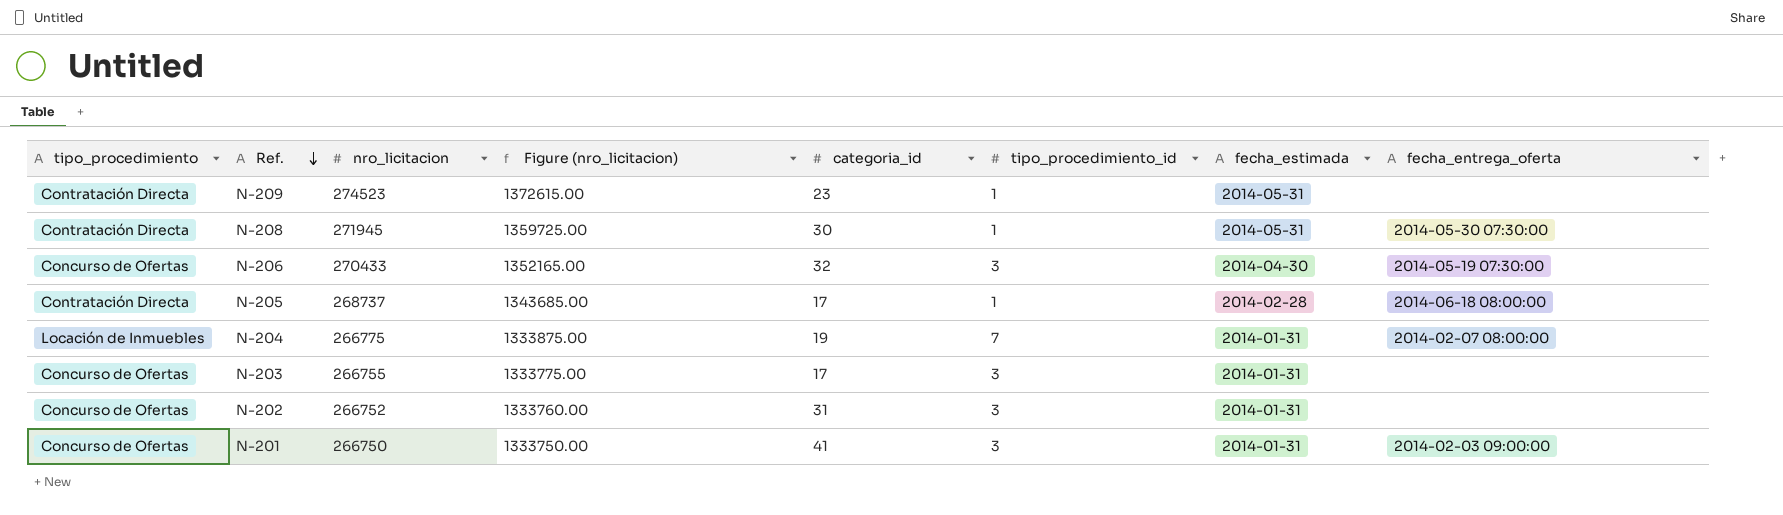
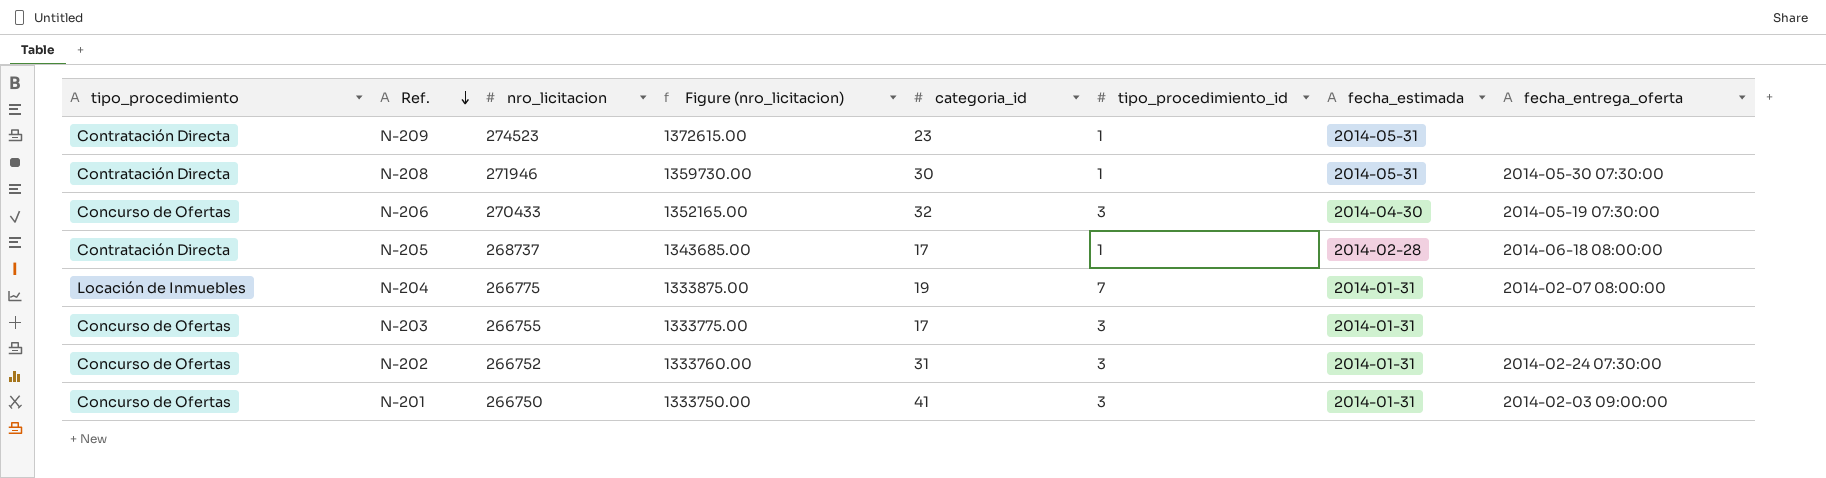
N-208 | nro_licitacion: 271945 -> 271946
N-208 | Figure (nro_licitacion): 1359725.00 -> 1359730.00
N-202 | fecha_entrega_oferta: none -> 2014-02-24 07:30:00

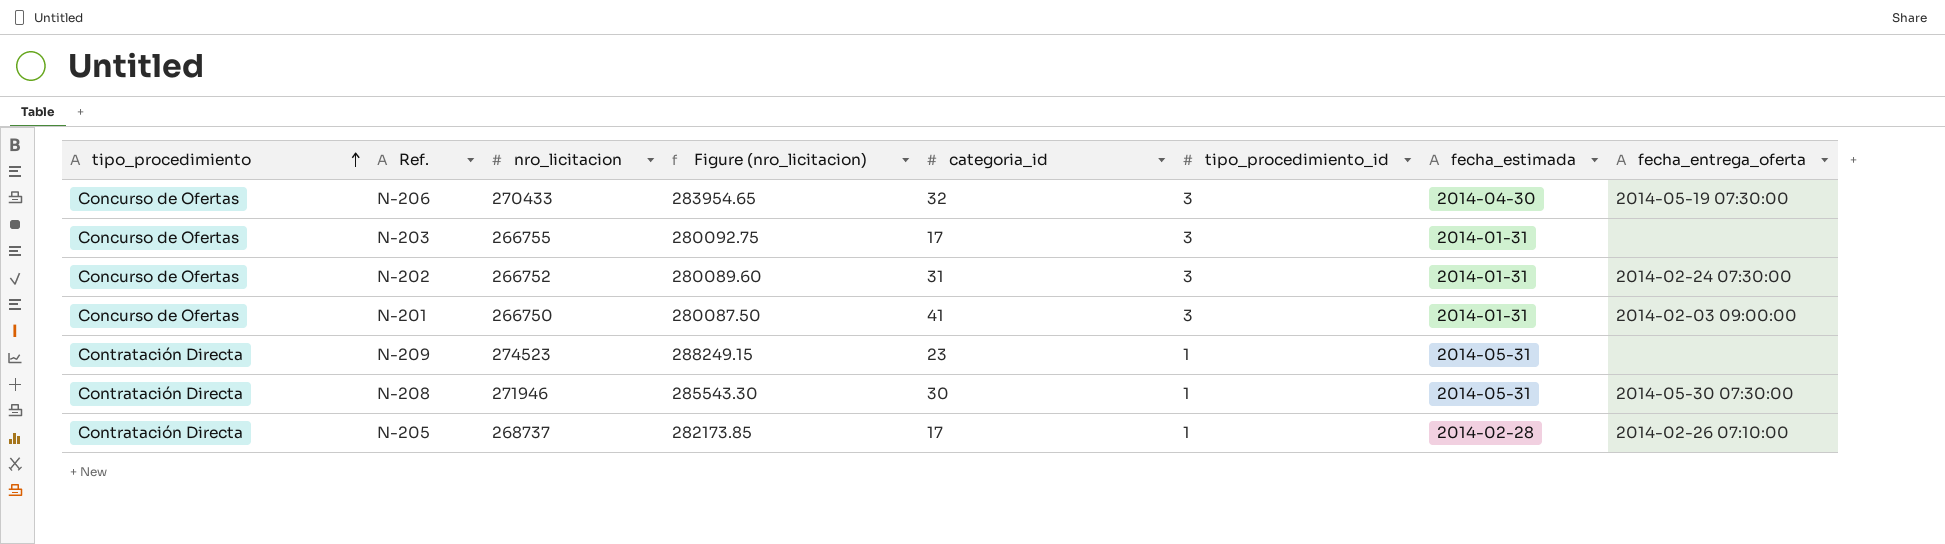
row order: Ref. descending -> tipo_procedimiento ascending
column Figure (nro_licitacion) | formula: [nro_licitacion] * 5 -> [nro_licitacion] * 1.05
row N-204: Locación de Inmuebles | 266775 | 1333875.00 | 19 | 7 | 2014-01-31 | 2014-02-07 08:00:00 -> none
N-205 | fecha_entrega_oferta: 2014-06-18 08:00:00 -> 2014-02-26 07:10:00

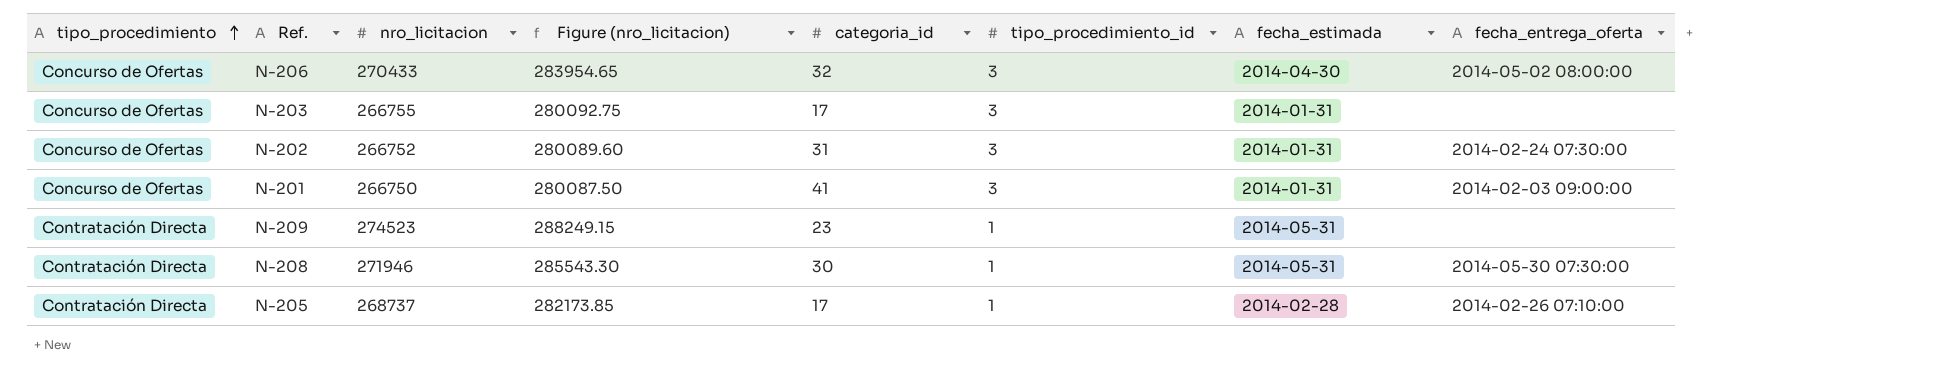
N-206 | fecha_entrega_oferta: 2014-05-19 07:30:00 -> 2014-05-02 08:00:00

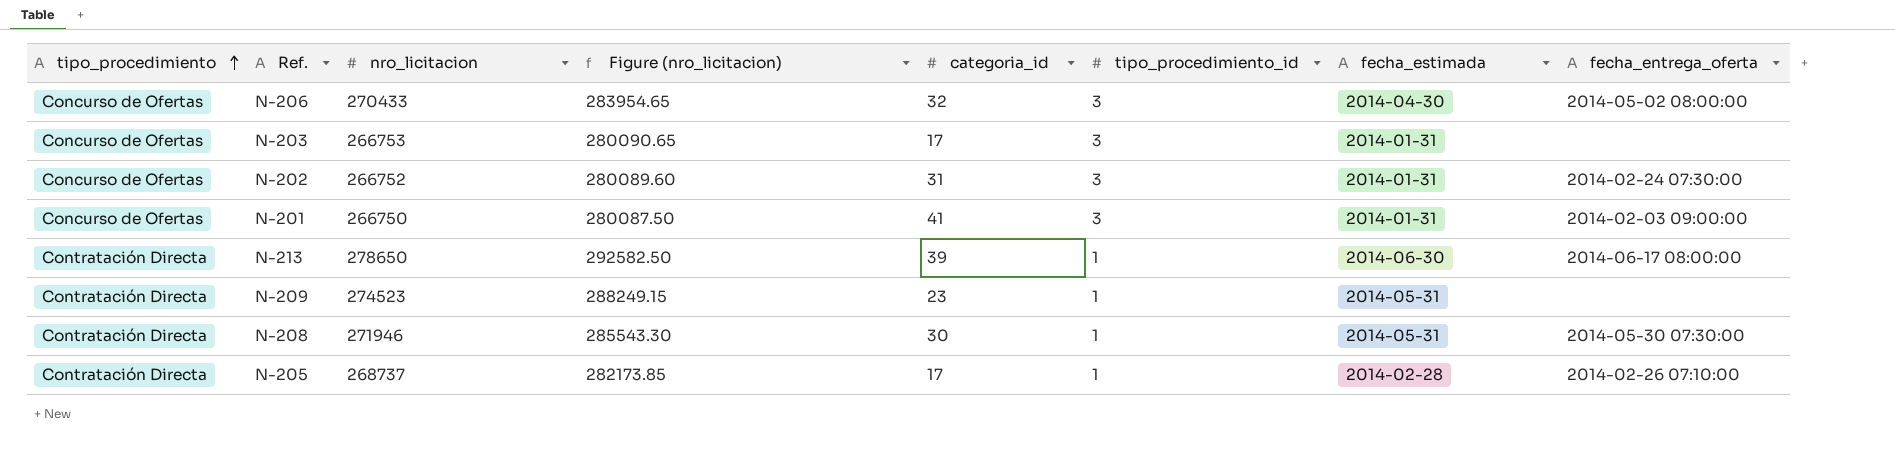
N-203 | nro_licitacion: 266755 -> 266753
N-203 | Figure (nro_licitacion): 280092.75 -> 280090.65
row N-213: none -> Contratación Directa | 278650 | 292582.50 | 39 | 1 | 2014-06-30 | 2014-06-17 08:00:00

